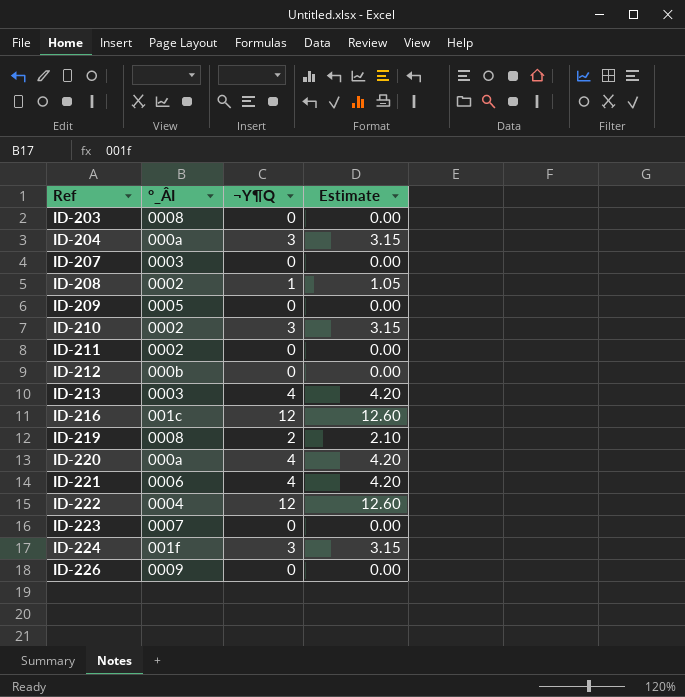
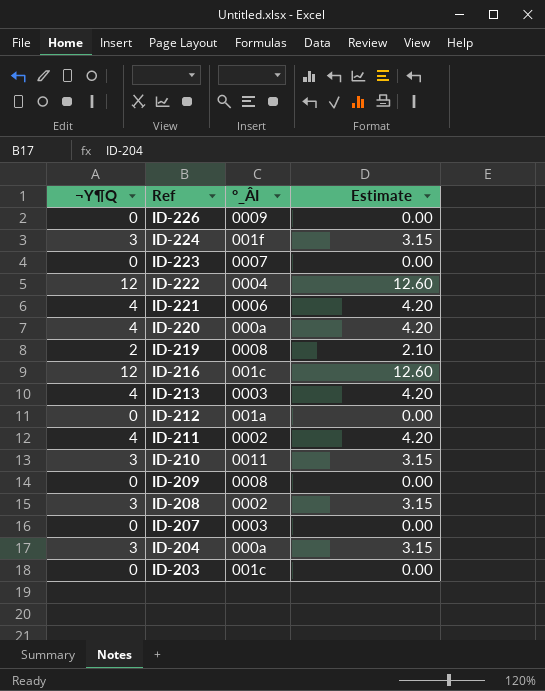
row order: Ref ascending -> Ref descending
column ¬Y¶Q | position: 3 -> 1
ID-212 | °_ÂI: 000b -> 001a
ID-211 | ¬Y¶Q: 0 -> 4
ID-211 | Estimate: 0.00 -> 4.20
ID-210 | °_ÂI: 0002 -> 0011
ID-209 | °_ÂI: 0005 -> 0008
ID-208 | ¬Y¶Q: 1 -> 3
ID-208 | Estimate: 1.05 -> 3.15
ID-203 | °_ÂI: 0008 -> 001c

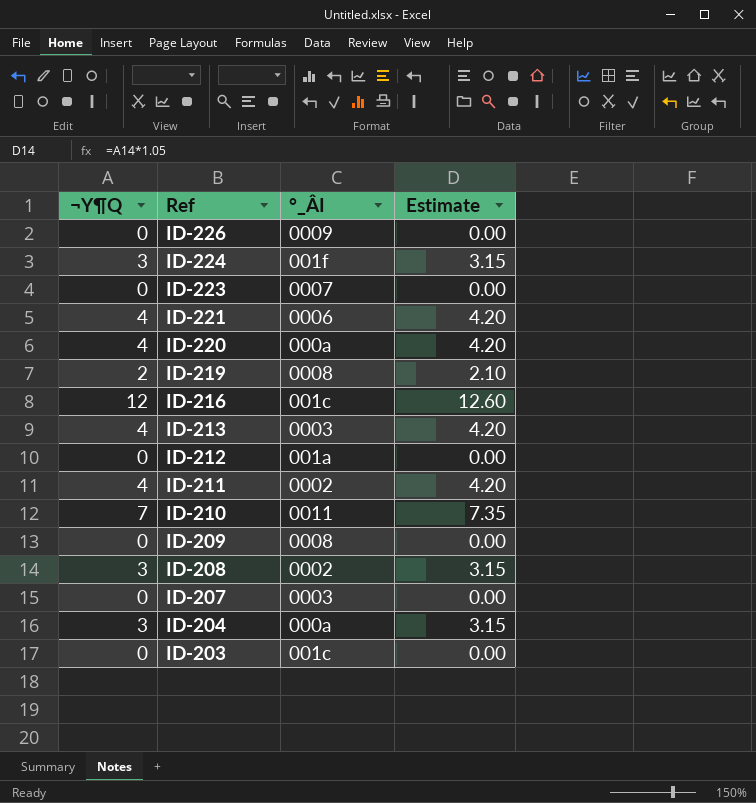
row ID-222: 12 | 0004 | 12.60 -> none
ID-210 | ¬Y¶Q: 3 -> 7
ID-210 | Estimate: 3.15 -> 7.35

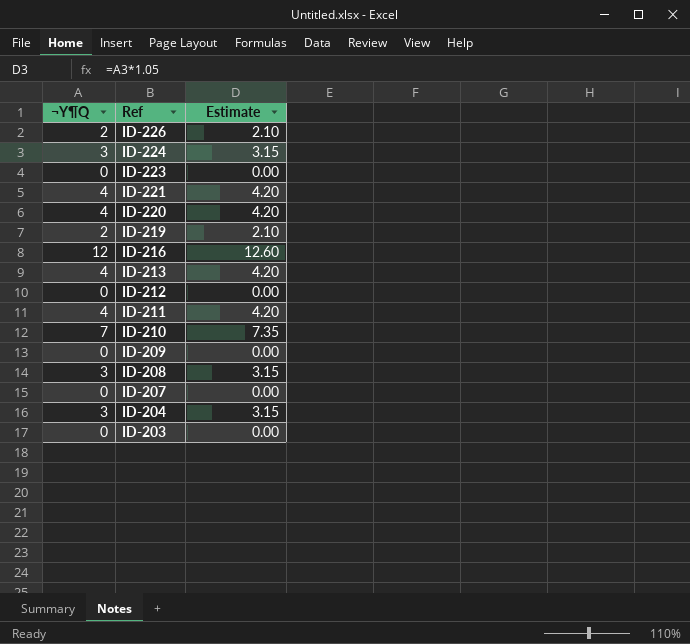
column °_ÂI | position: 3 -> none
ID-226 | ¬Y¶Q: 0 -> 2
ID-226 | Estimate: 0.00 -> 2.10

